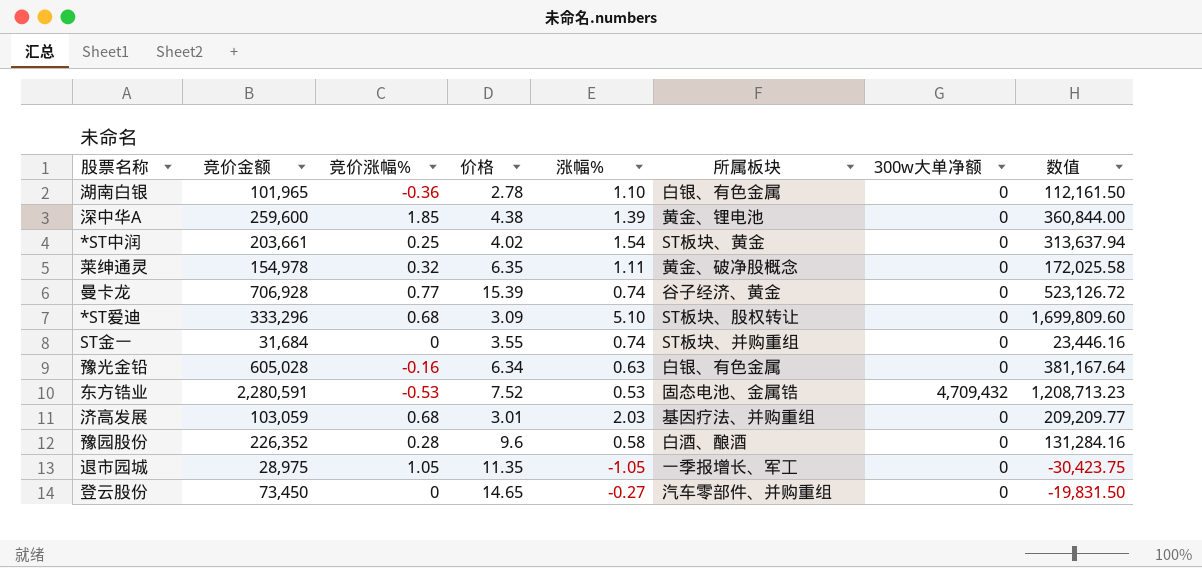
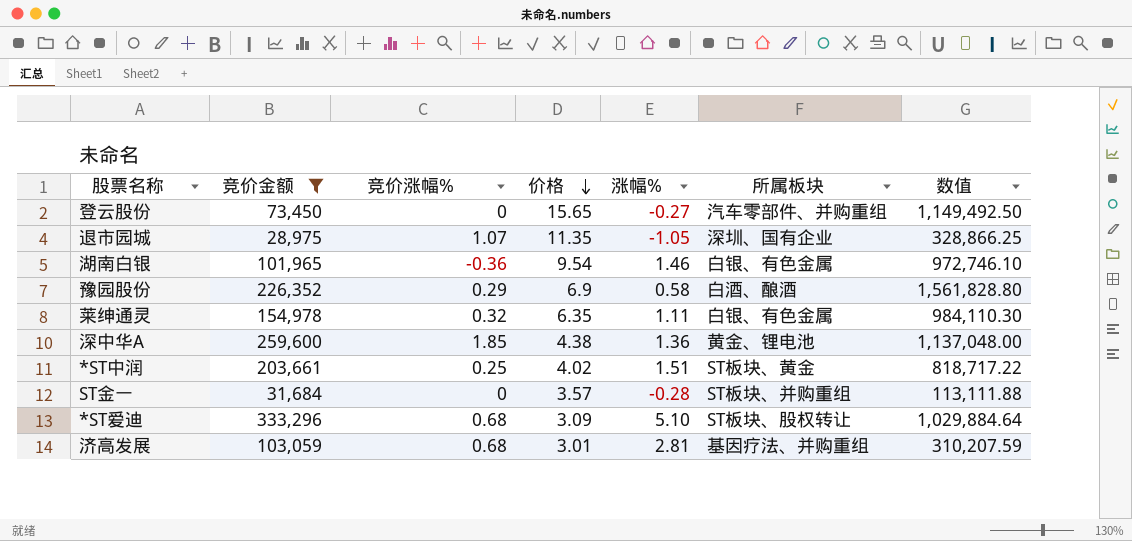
filter: none -> 竞价金额 <= 333,296
row order: none -> 价格 descending
column 300w大单净额 | position: 7 -> none
column 数值 | formula: [竞价金额] * [涨幅%] -> [竞价金额] * [价格]
登云股份 | 价格: 14.65 -> 15.65
退市园城 | 竞价涨幅%: 1.05 -> 1.07
退市园城 | 所属板块: 一季报增长、军工 -> 深圳、国有企业
湖南白银 | 价格: 2.78 -> 9.54
湖南白银 | 涨幅%: 1.10 -> 1.46
豫园股份 | 竞价涨幅%: 0.28 -> 0.29
豫园股份 | 价格: 9.6 -> 6.9
莱绅通灵 | 所属板块: 黄金、破净股概念 -> 白银、有色金属
深中华A | 涨幅%: 1.39 -> 1.36
*ST中润 | 涨幅%: 1.54 -> 1.51
ST金一 | 价格: 3.55 -> 3.57
ST金一 | 涨幅%: 0.74 -> -0.28
济高发展 | 涨幅%: 2.03 -> 2.81

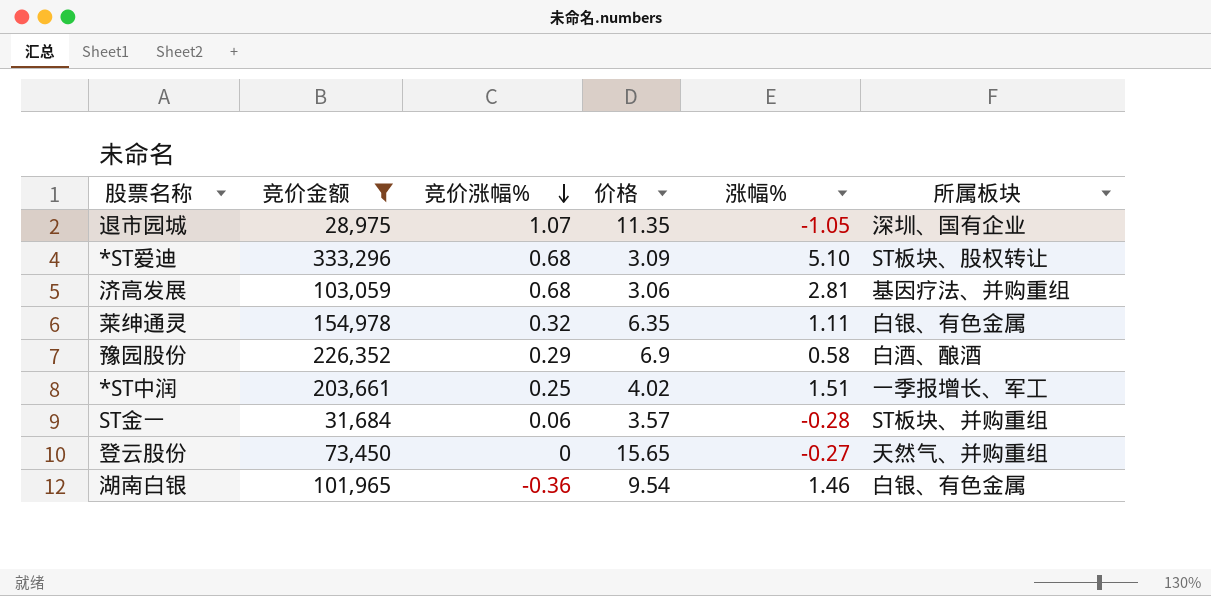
row order: 价格 descending -> 竞价涨幅% descending
column 数值 | formula: [竞价金额] * [价格] -> none
row 深中华A: 259,600 | 1.85 | 4.38 | 1.36 | 黄金、锂电池 | 1,137,048.00 -> none
济高发展 | 价格: 3.01 -> 3.06
*ST中润 | 所属板块: ST板块、黄金 -> 一季报增长、军工
ST金一 | 竞价涨幅%: 0 -> 0.06
登云股份 | 所属板块: 汽车零部件、并购重组 -> 天然气、并购重组

